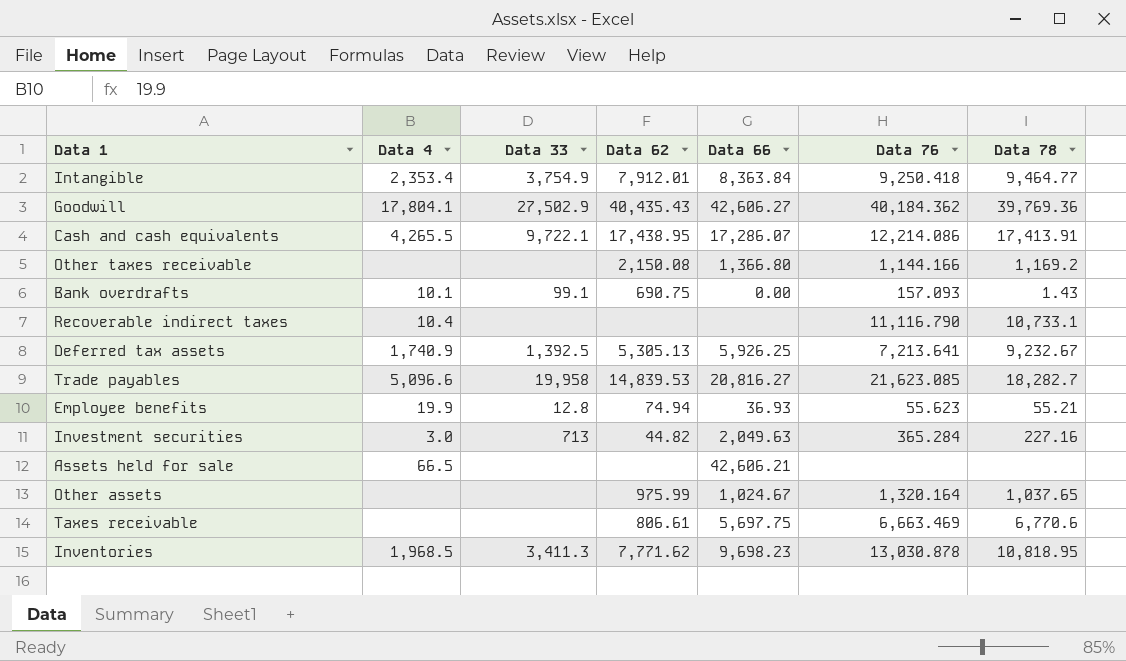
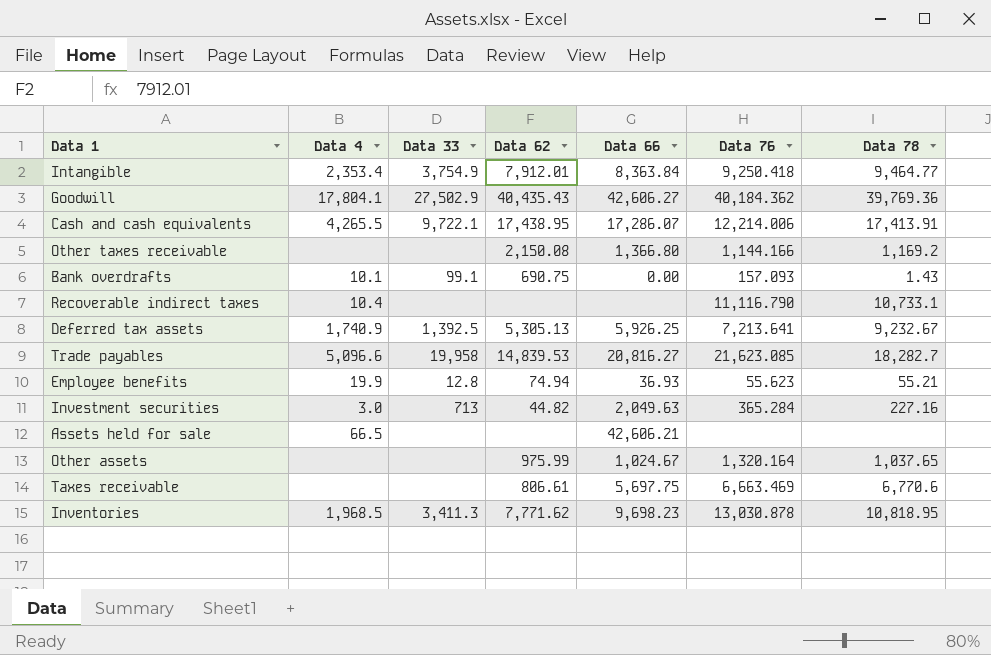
Cash and cash equivalents | Data 76: 12,214.086 -> 12,214.006

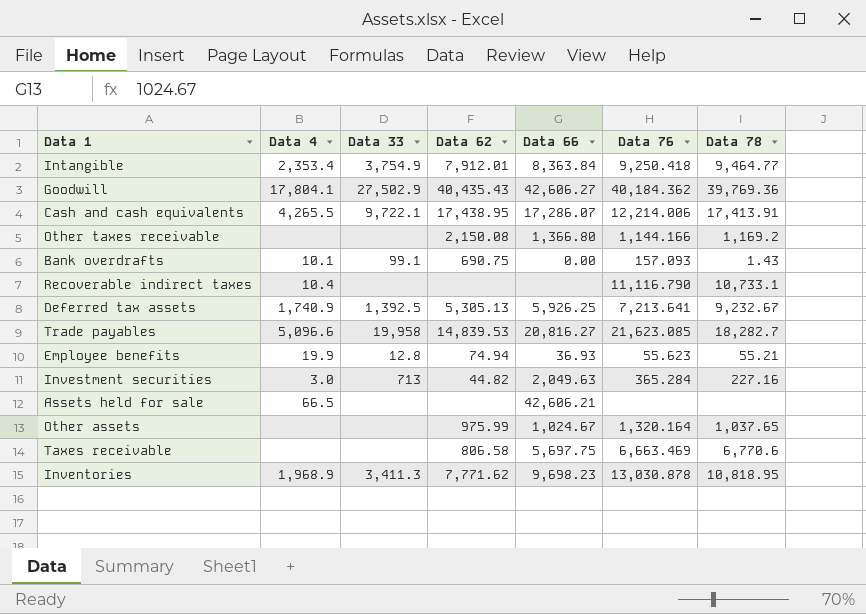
Taxes receivable | Data 62: 806.61 -> 806.58
Inventories | Data 4: 1,968.5 -> 1,968.9

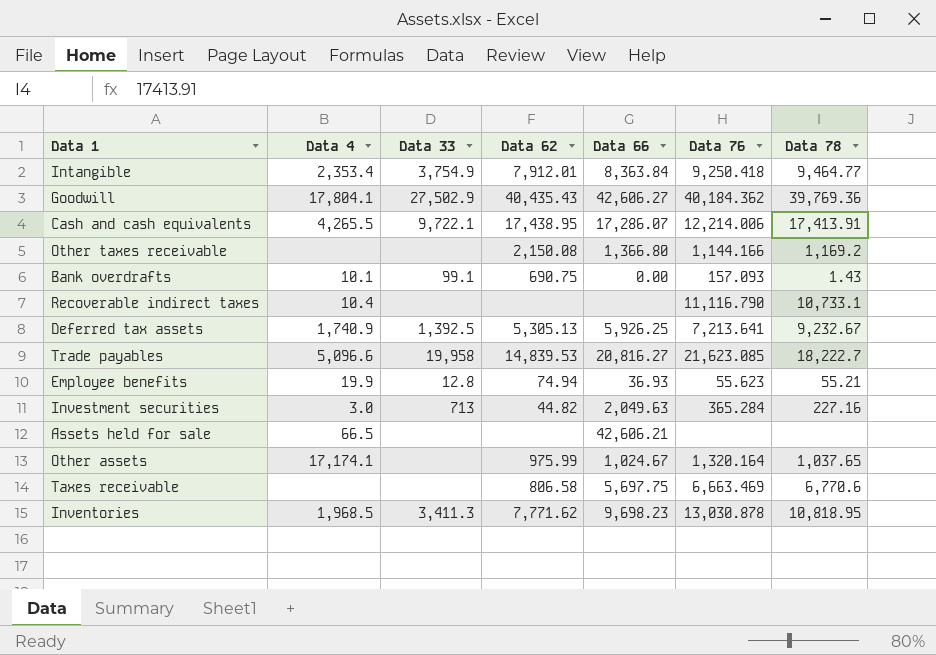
Trade payables | Data 78: 18,282.7 -> 18,222.7
Other assets | Data 4: none -> 17,174.1
Inventories | Data 4: 1,968.9 -> 1,968.5

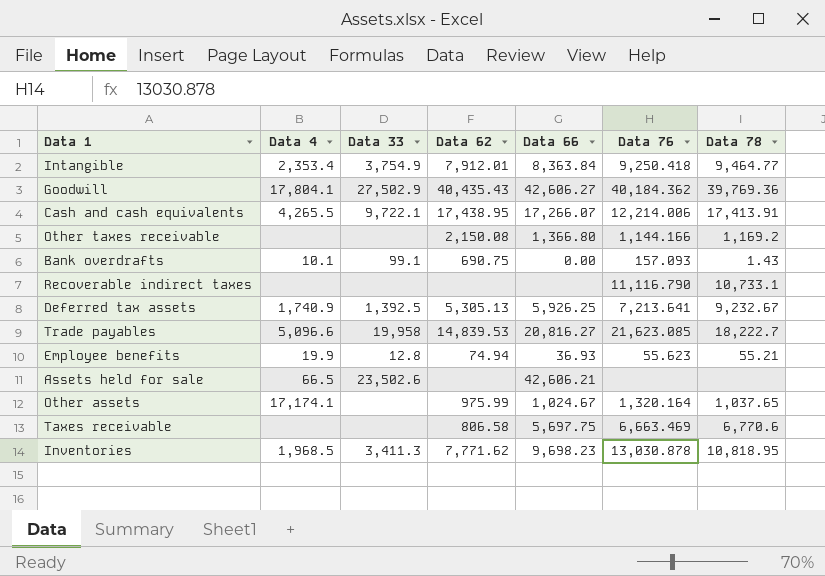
row Investment securities: 3.0 | 713 | 44.82 | 2,049.63 | 365.284 | 227.16 -> none
Cash and cash equivalents | Data 66: 17,286.07 -> 17,266.07
Recoverable indirect taxes | Data 4: 10.4 -> none
Assets held for sale | Data 33: none -> 23,502.6

